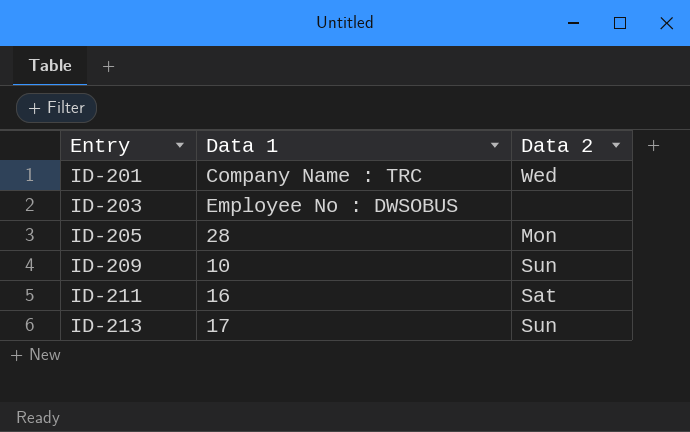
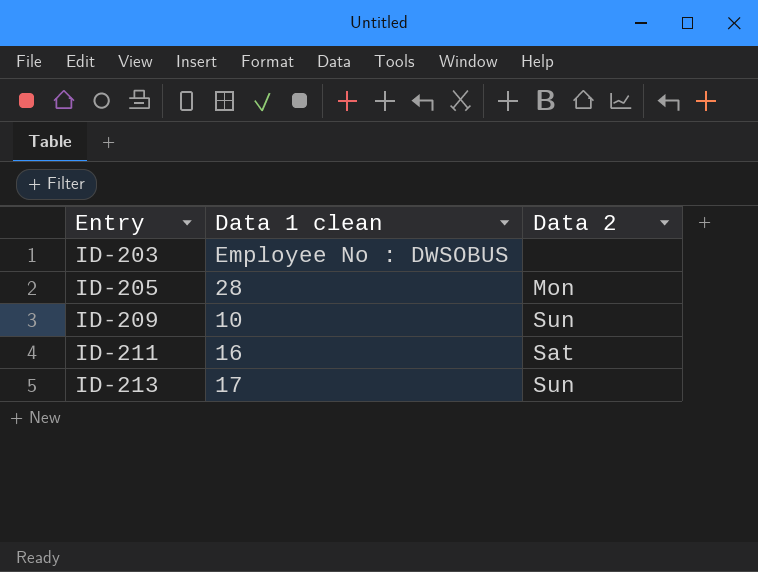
column name: Data 1 -> Data 1 clean
row ID-201: Company Name : TRC | Wed -> none

